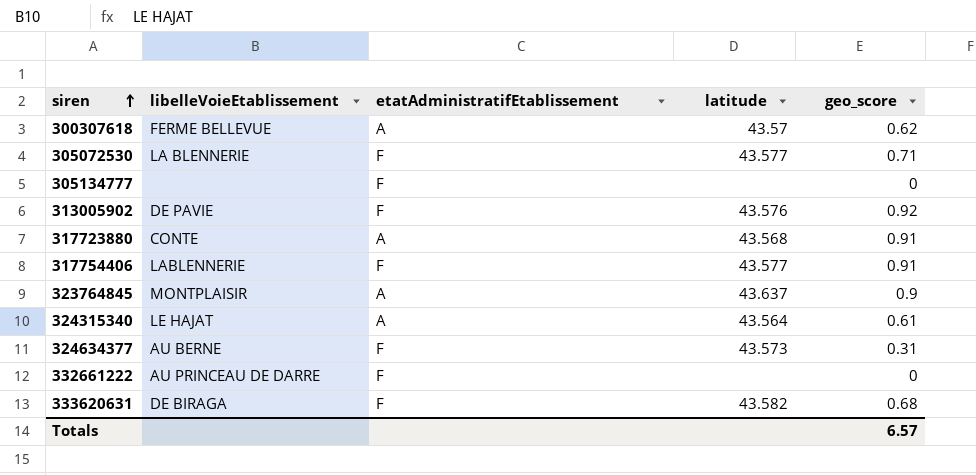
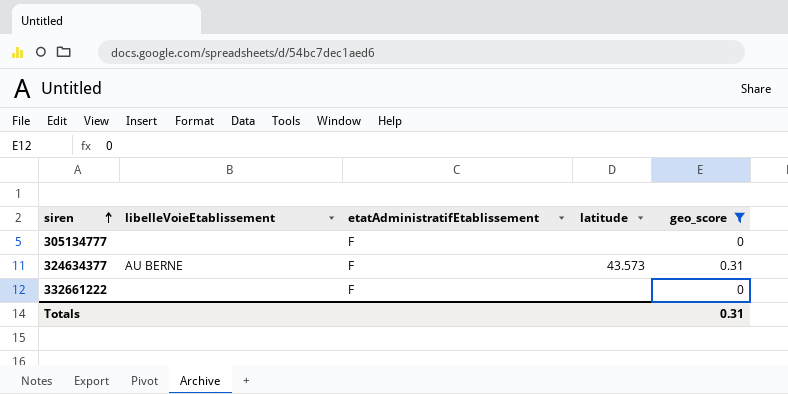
filter: none -> geo_score <= 0.31
332661222 | libelleVoieEtablissement: AU PRINCEAU DE DARRE -> none
Totals | geo_score: 6.57 -> 0.31

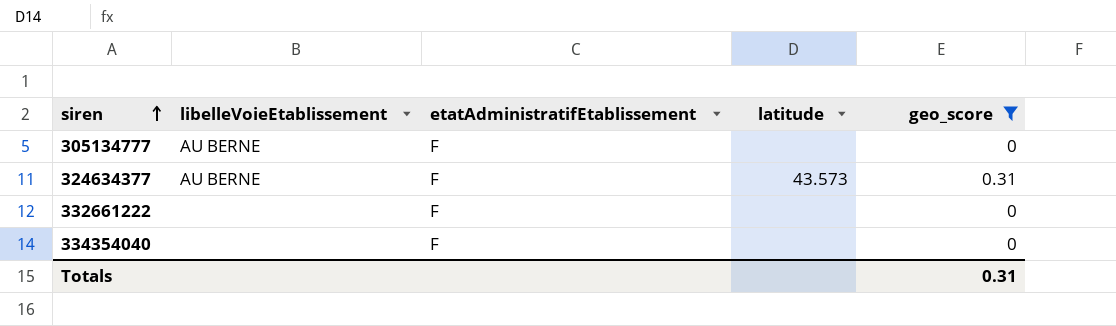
305134777 | libelleVoieEtablissement: none -> AU BERNE
row 334354040: none -> none | F | none | 0

